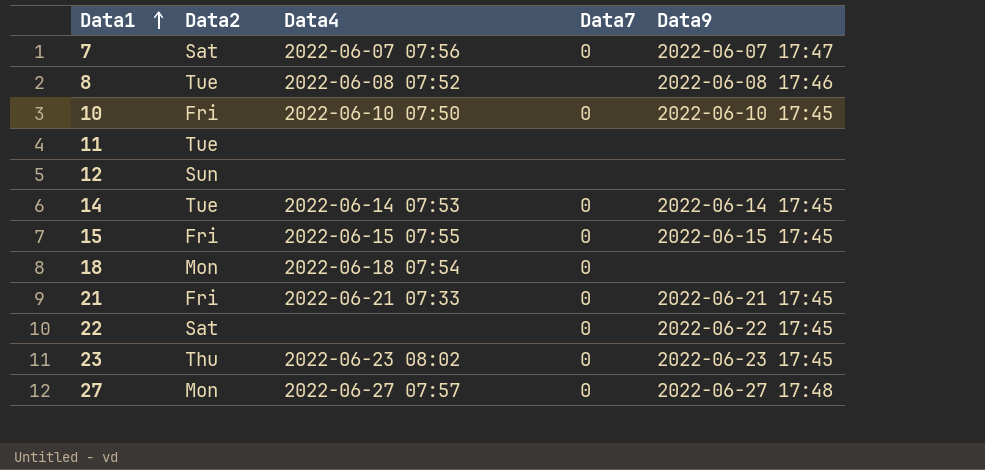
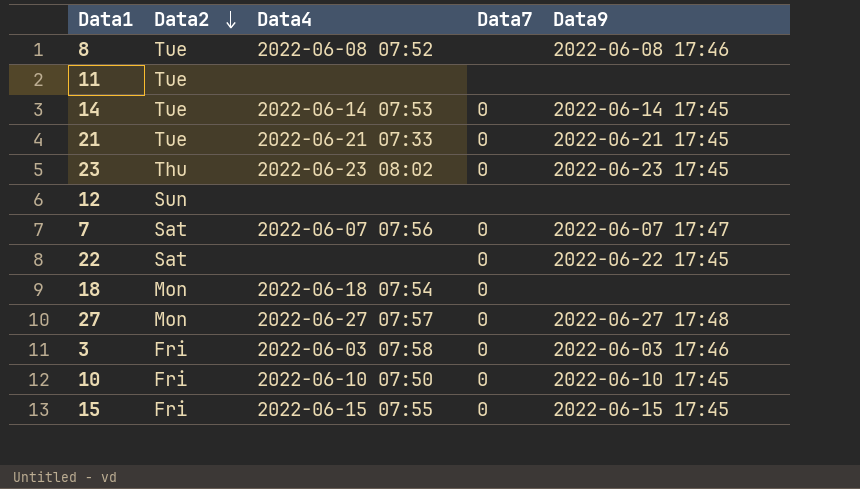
row order: Data1 ascending -> Data2 descending
21 | Data2: Fri -> Tue
row 3: none -> Fri | 2022-06-03 07:58 | 0 | 2022-06-03 17:46

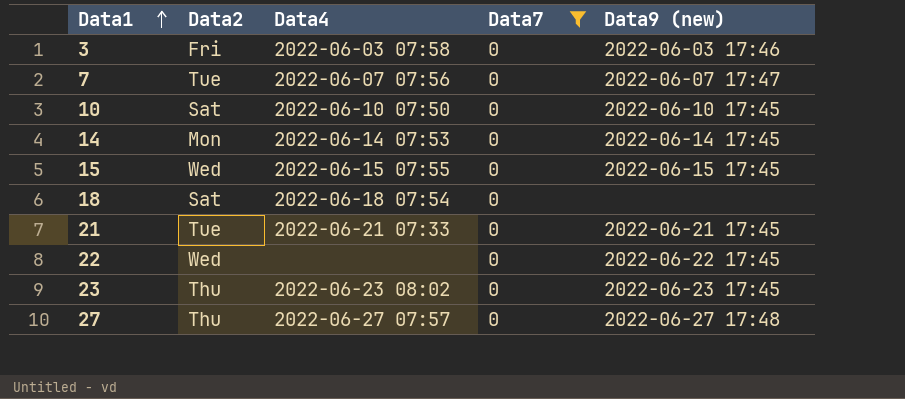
filter: none -> Data7 = 0
row order: Data2 descending -> Data1 ascending
column name: Data9 -> Data9 (new)
7 | Data2: Sat -> Tue
10 | Data2: Fri -> Sat
14 | Data2: Tue -> Mon
15 | Data2: Fri -> Wed
18 | Data2: Mon -> Sat
22 | Data2: Sat -> Wed
27 | Data2: Mon -> Thu

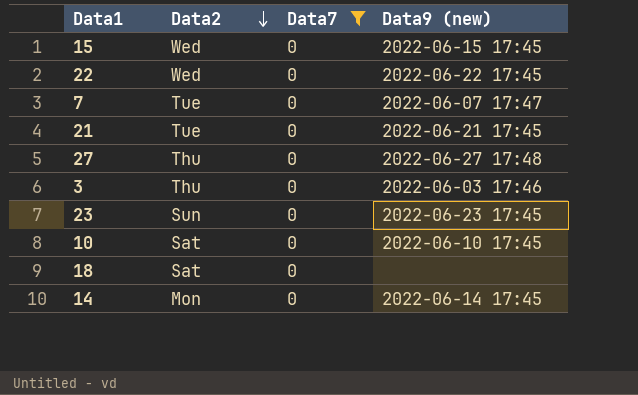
row order: Data1 ascending -> Data2 descending
column Data4 | position: 3 -> none
3 | Data2: Fri -> Thu
23 | Data2: Thu -> Sun

